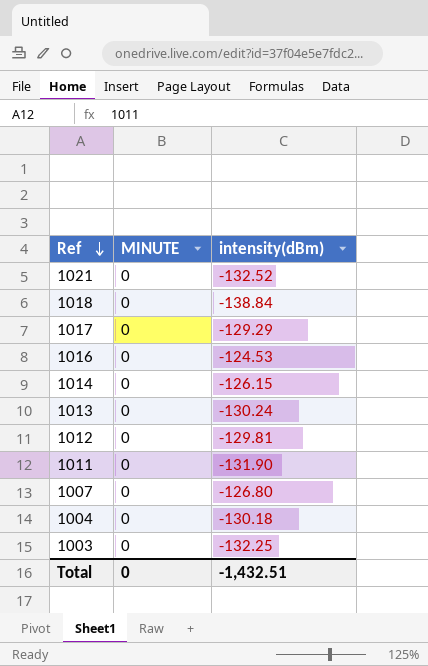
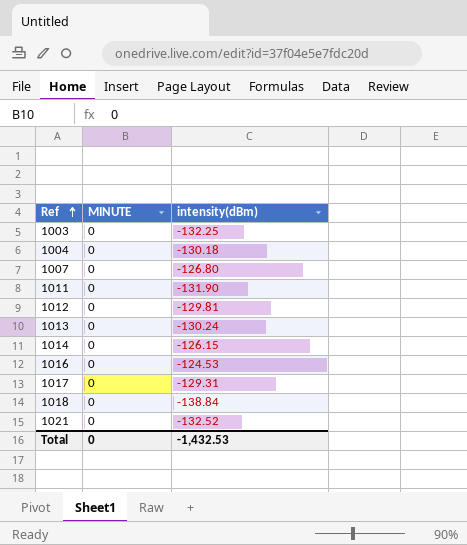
row order: Ref descending -> Ref ascending
1017 | intensity(dBm): -129.29 -> -129.31
Total | intensity(dBm): -1,432.51 -> -1,432.53

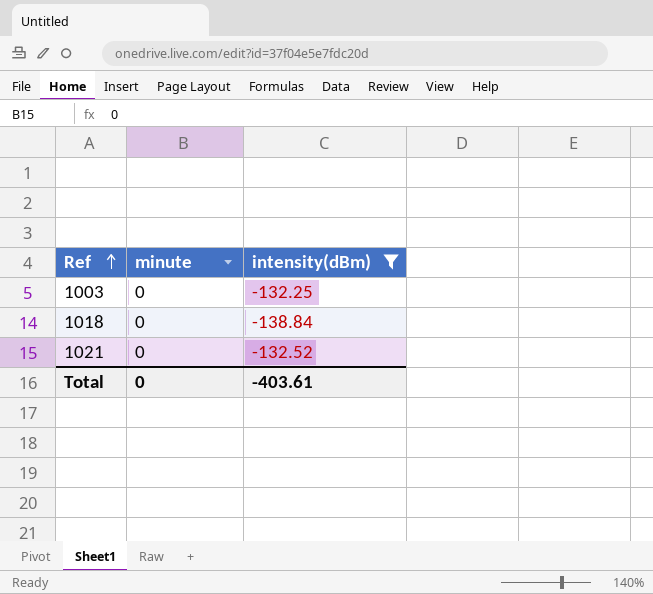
filter: none -> intensity(dBm) <= -132.25
column name: MINUTE -> minute
Total | intensity(dBm): -1,432.53 -> -403.61

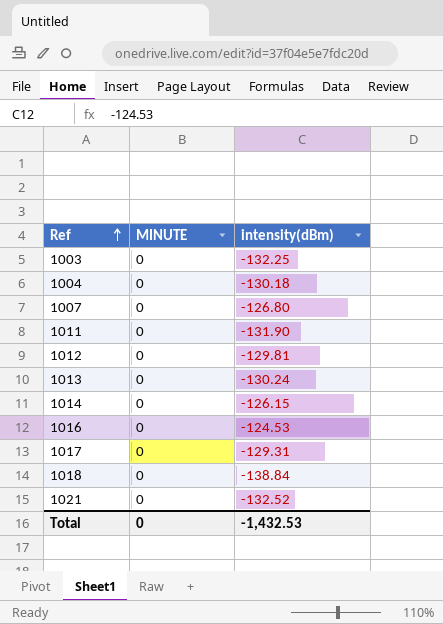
filter: intensity(dBm) <= -132.25 -> none
column name: minute -> MINUTE
Total | intensity(dBm): -403.61 -> -1,432.53

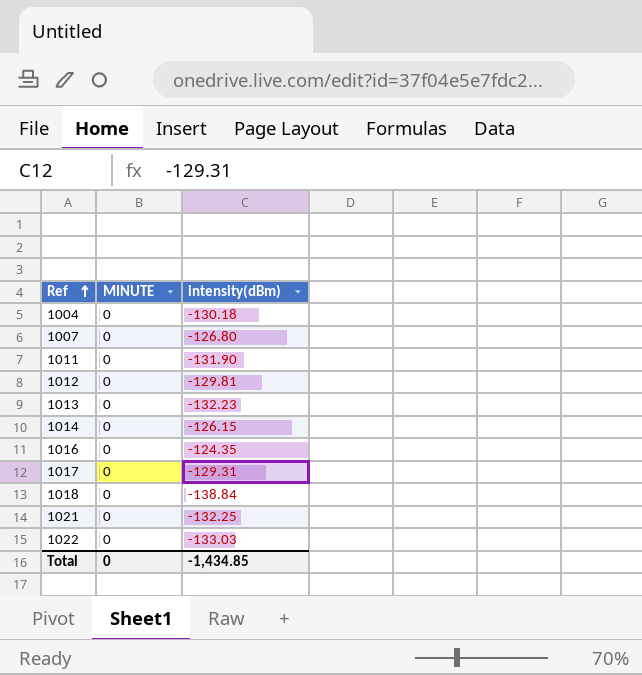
row 1003: 0 | -132.25 -> none
1013 | intensity(dBm): -130.24 -> -132.23
1016 | intensity(dBm): -124.53 -> -124.35
1021 | intensity(dBm): -132.52 -> -132.25
row 1022: none -> 0 | -133.03
Total | intensity(dBm): -1,432.53 -> -1,434.85

